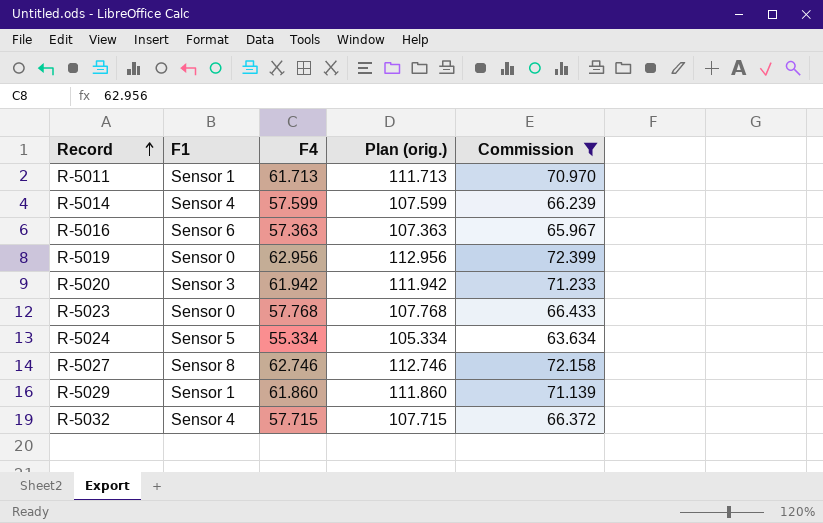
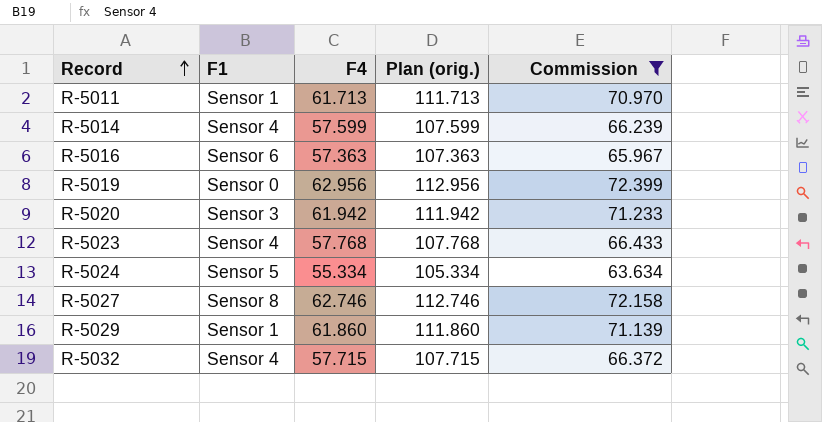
R-5023 | F1: Sensor 0 -> Sensor 4

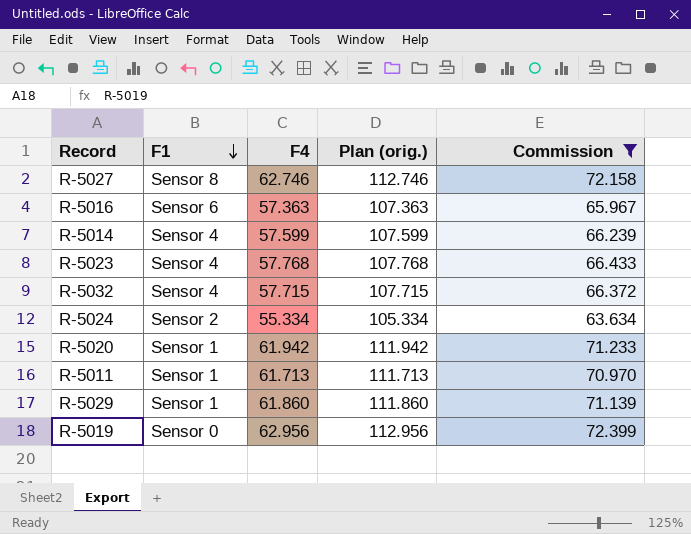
row order: Record ascending -> F1 descending
R-5024 | F1: Sensor 5 -> Sensor 2
R-5020 | F1: Sensor 3 -> Sensor 1

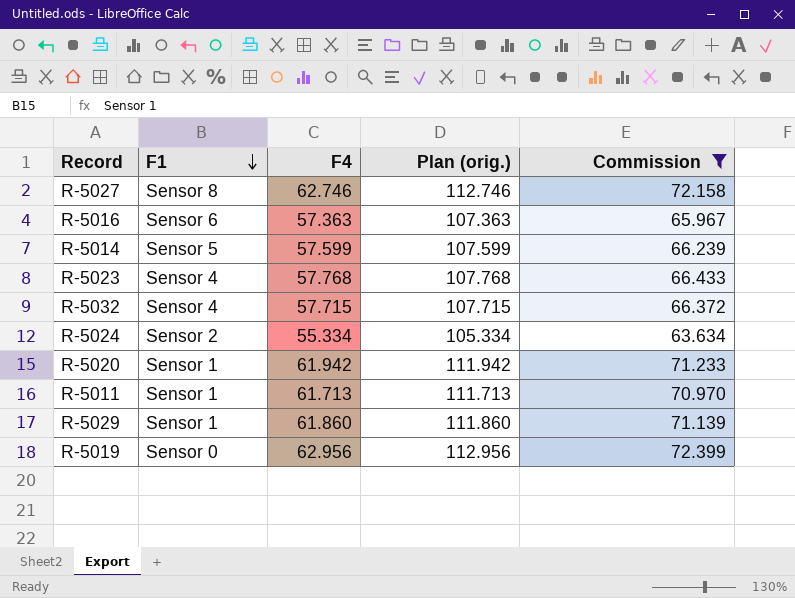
R-5014 | F1: Sensor 4 -> Sensor 5

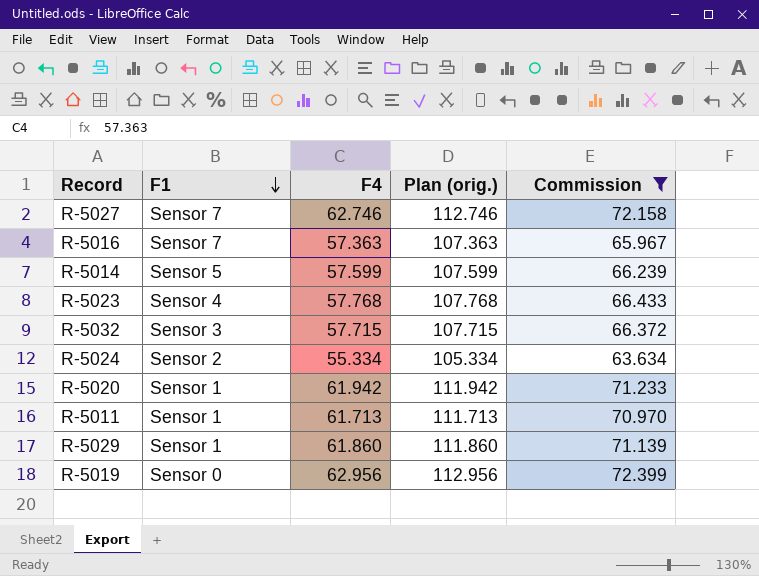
R-5027 | F1: Sensor 8 -> Sensor 7
R-5016 | F1: Sensor 6 -> Sensor 7
R-5032 | F1: Sensor 4 -> Sensor 3

